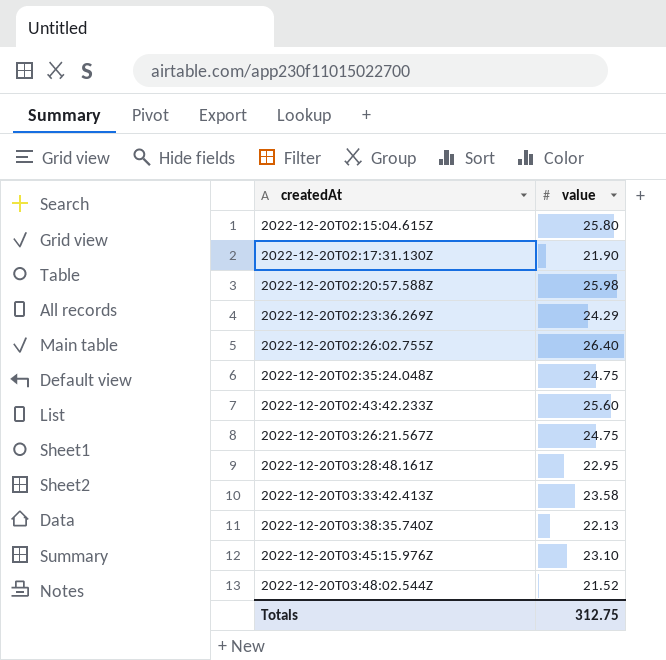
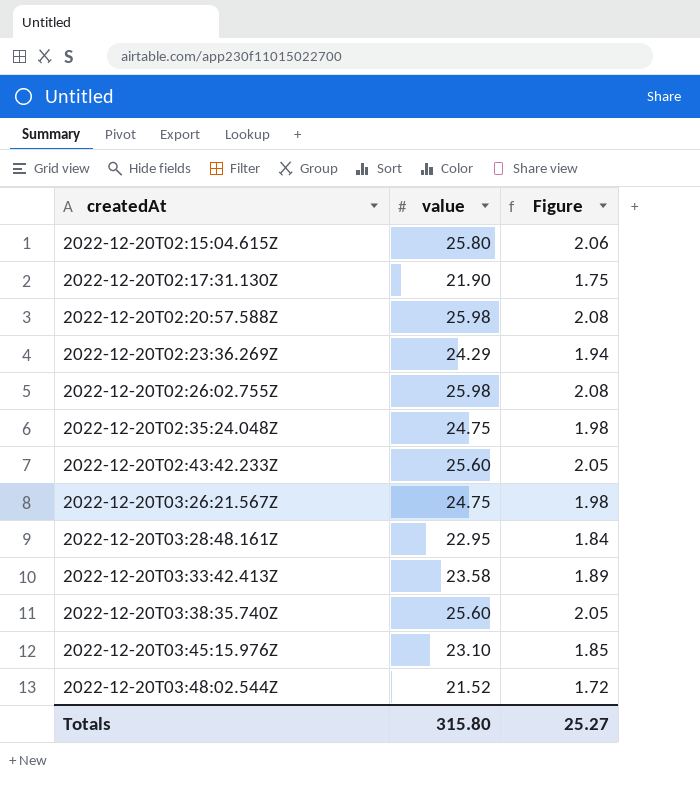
column Figure | formula: none -> [value] * 0.08
2022-12-20T02:26:02.755Z | value: 26.40 -> 25.98
2022-12-20T03:38:35.740Z | value: 22.13 -> 25.60
Totals | value: 312.75 -> 315.80

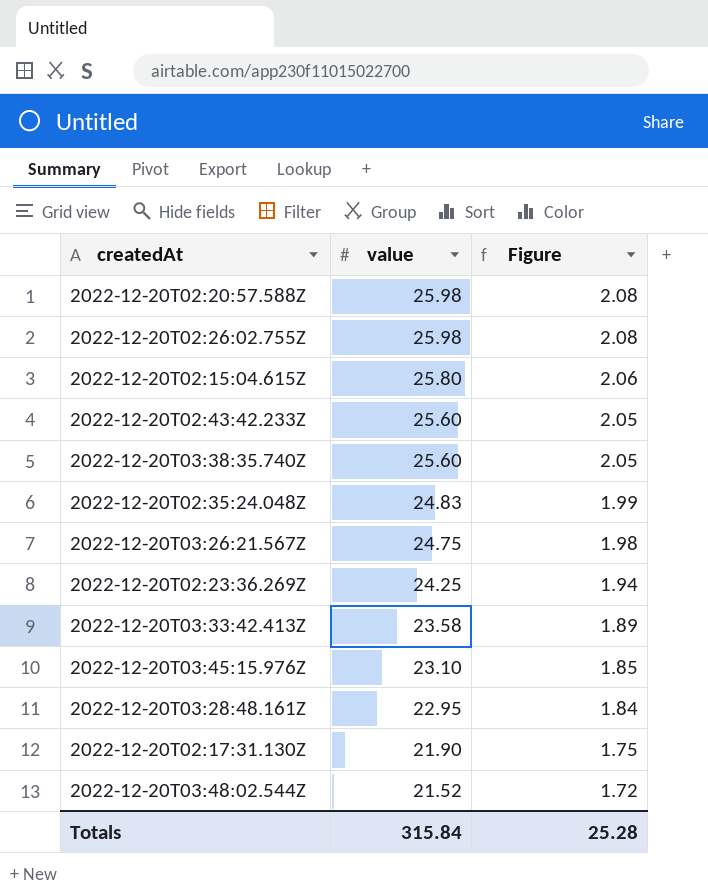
row order: createdAt ascending -> value descending
2022-12-20T02:35:24.048Z | value: 24.75 -> 24.83
2022-12-20T02:35:24.048Z | Figure: 1.98 -> 1.99
2022-12-20T02:23:36.269Z | value: 24.29 -> 24.25
Totals | value: 315.80 -> 315.84
Totals | Figure: 25.27 -> 25.28

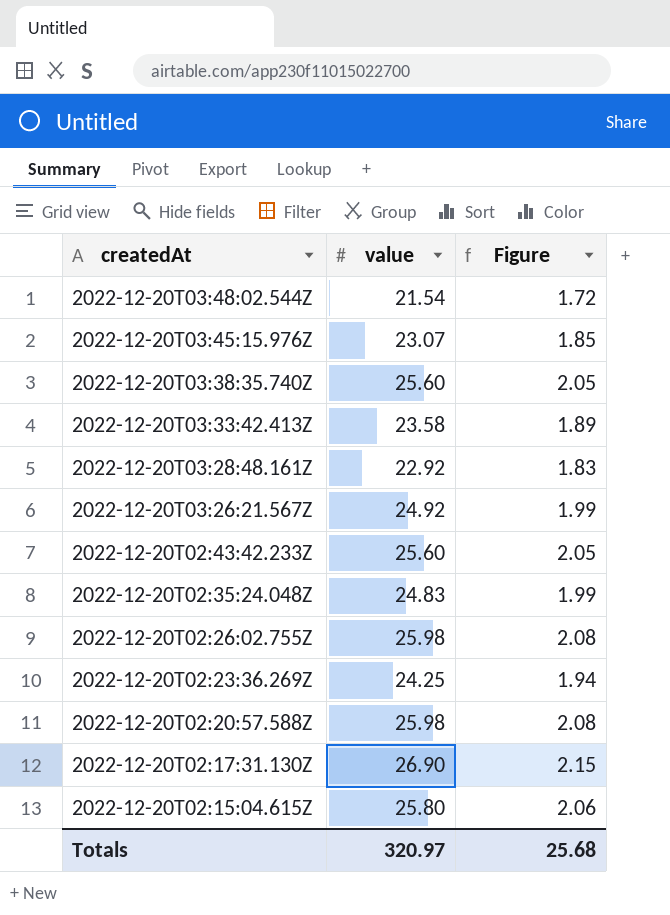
row order: value descending -> createdAt descending
2022-12-20T03:48:02.544Z | value: 21.52 -> 21.54
2022-12-20T03:45:15.976Z | value: 23.10 -> 23.07
2022-12-20T03:28:48.161Z | value: 22.95 -> 22.92
2022-12-20T03:28:48.161Z | Figure: 1.84 -> 1.83
2022-12-20T03:26:21.567Z | value: 24.75 -> 24.92
2022-12-20T03:26:21.567Z | Figure: 1.98 -> 1.99
2022-12-20T02:17:31.130Z | value: 21.90 -> 26.90
2022-12-20T02:17:31.130Z | Figure: 1.75 -> 2.15
Totals | value: 315.84 -> 320.97
Totals | Figure: 25.28 -> 25.68

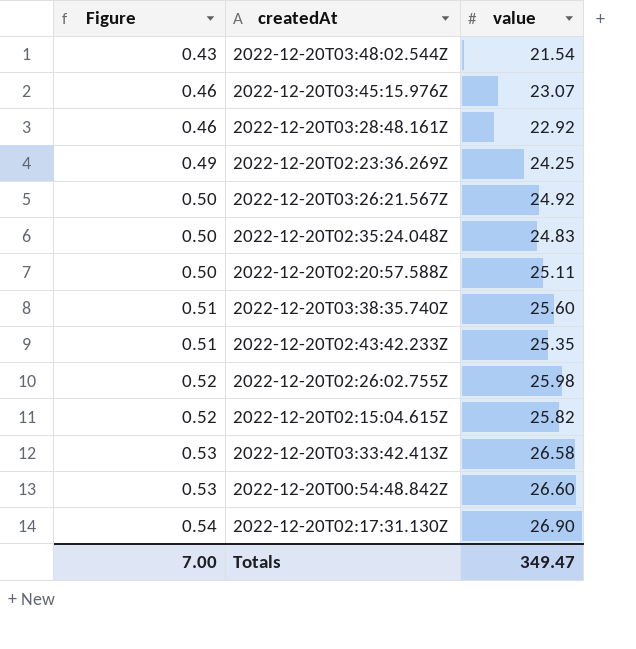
row order: createdAt descending -> Figure ascending
column Figure | formula: [value] * 0.08 -> [value] * 0.02
column Figure | position: 3 -> 1
2022-12-20T02:20:57.588Z | value: 25.98 -> 25.11
2022-12-20T02:43:42.233Z | value: 25.60 -> 25.35
2022-12-20T02:15:04.615Z | value: 25.80 -> 25.82
2022-12-20T03:33:42.413Z | value: 23.58 -> 26.58
row 2022-12-20T00:54:48.842Z: none -> 0.53 | 26.60
Totals | Figure: 25.68 -> 7.00
Totals | value: 320.97 -> 349.47

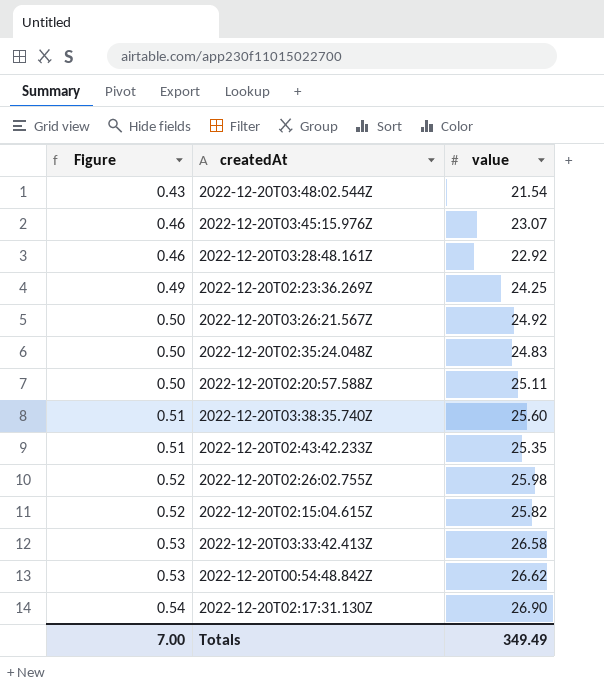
2022-12-20T00:54:48.842Z | value: 26.60 -> 26.62
Totals | value: 349.47 -> 349.49

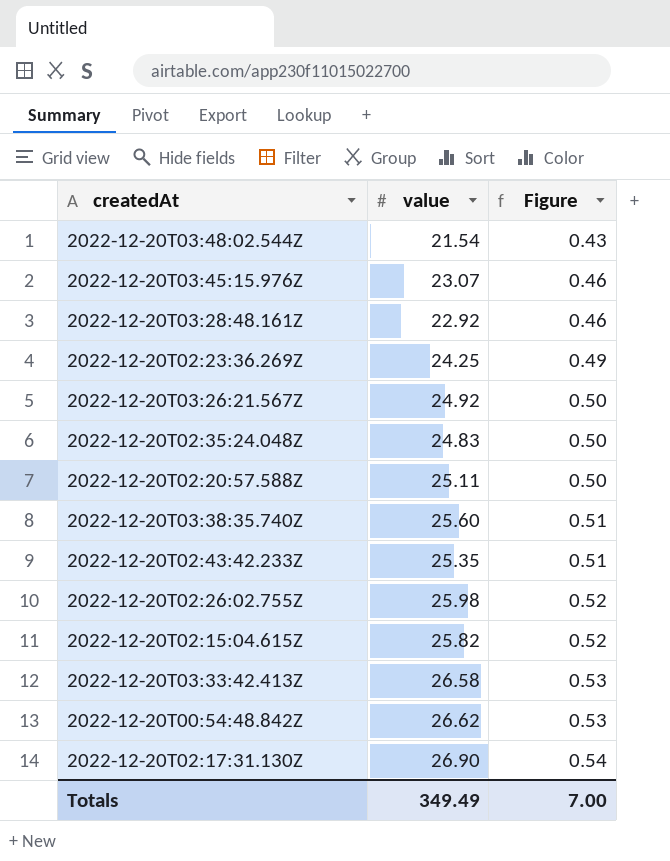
column Figure | position: 1 -> 3

